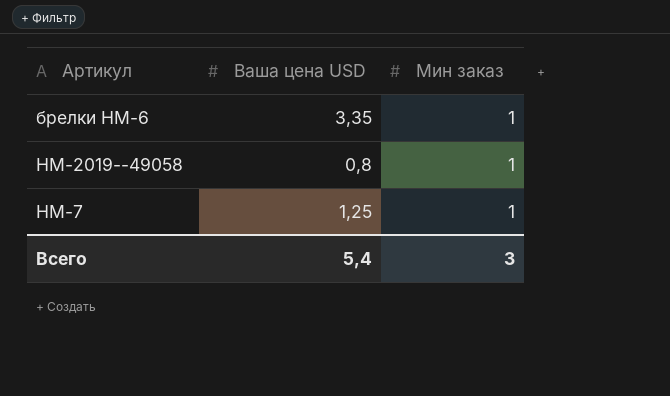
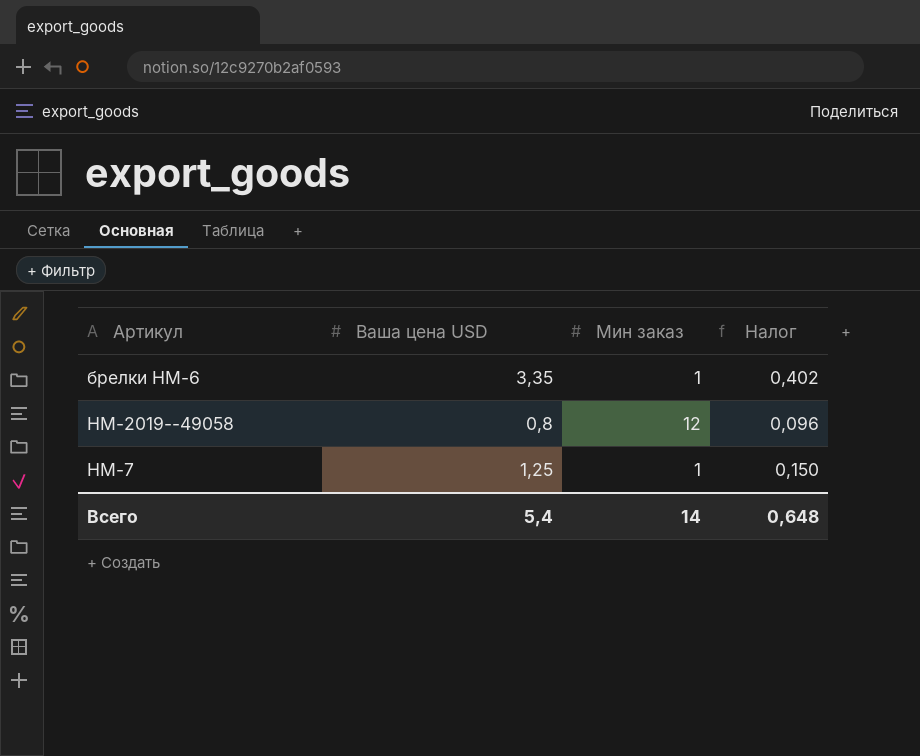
column Налог | formula: none -> [Ваша цена USD] * 0,12
НМ-2019--49058 | Мин заказ: 1 -> 12
Всего | Мин заказ: 3 -> 14

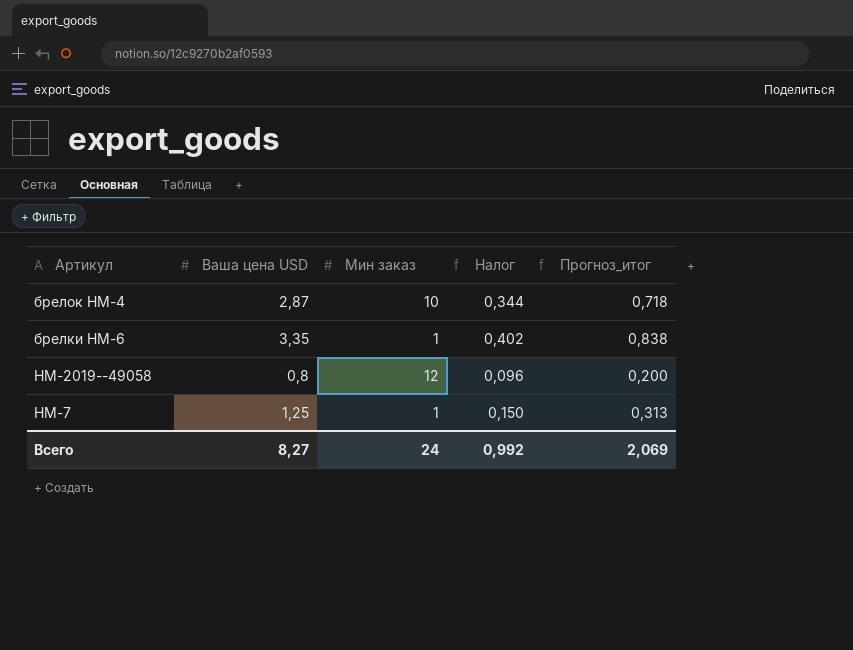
column Прогноз_итог | formula: none -> [Ваша цена USD] * 0,25
row брелок НМ-4: none -> 2,87 | 10 | 0,344 | 0,718
Всего | Ваша цена USD: 5,4 -> 8,27
Всего | Мин заказ: 14 -> 24
Всего | Налог: 0,648 -> 0,992

